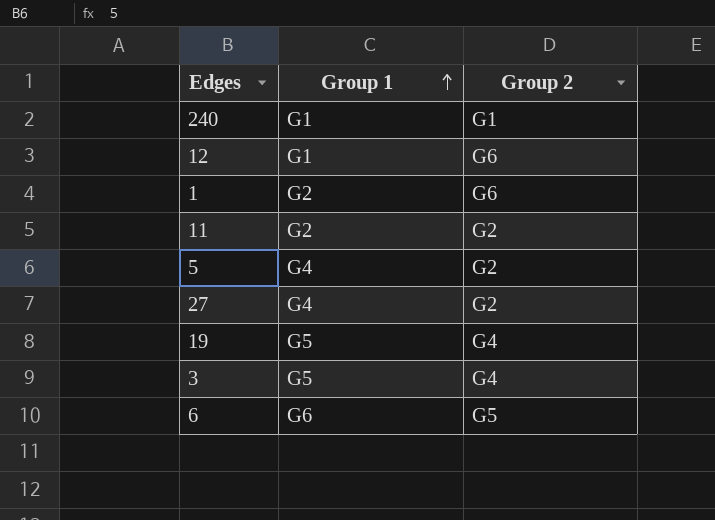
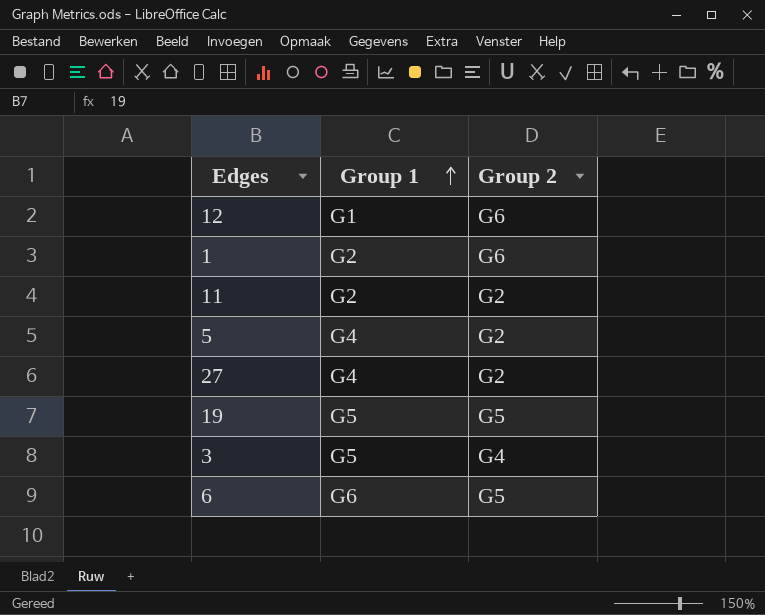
row 240: G1 | G1 -> none
19 | Group 2: G4 -> G5

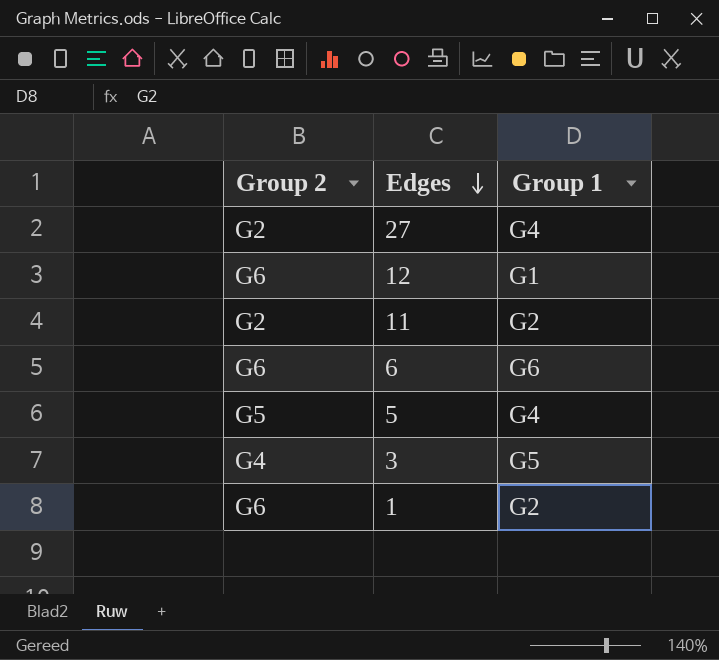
row order: Group 1 ascending -> Edges descending
column Group 2 | position: 3 -> 1
row 19: G5 | G5 -> none
6 | Group 2: G5 -> G6
5 | Group 2: G2 -> G5

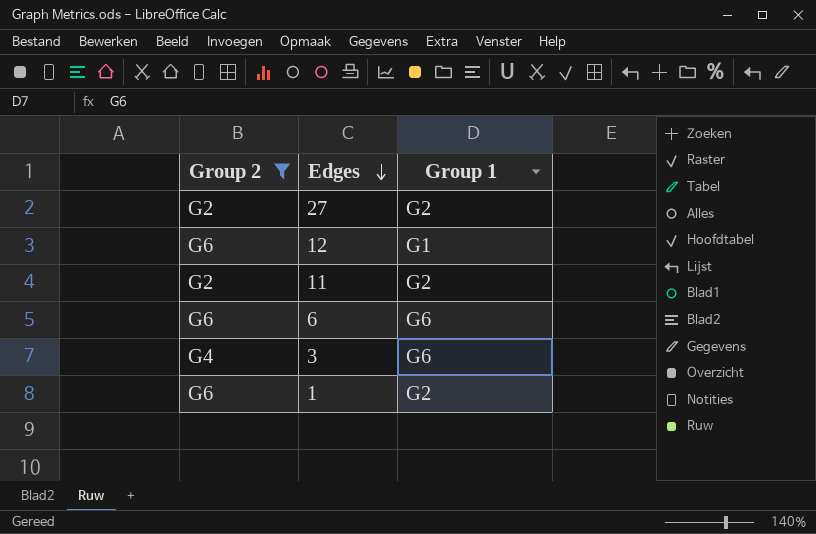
filter: none -> Group 2 != G5
27 | Group 1: G4 -> G2
3 | Group 1: G5 -> G6

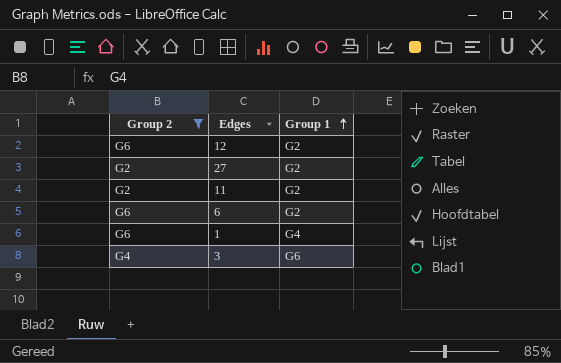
row order: Edges descending -> Group 1 ascending
12 | Group 1: G1 -> G2
6 | Group 1: G6 -> G2
1 | Group 1: G2 -> G4

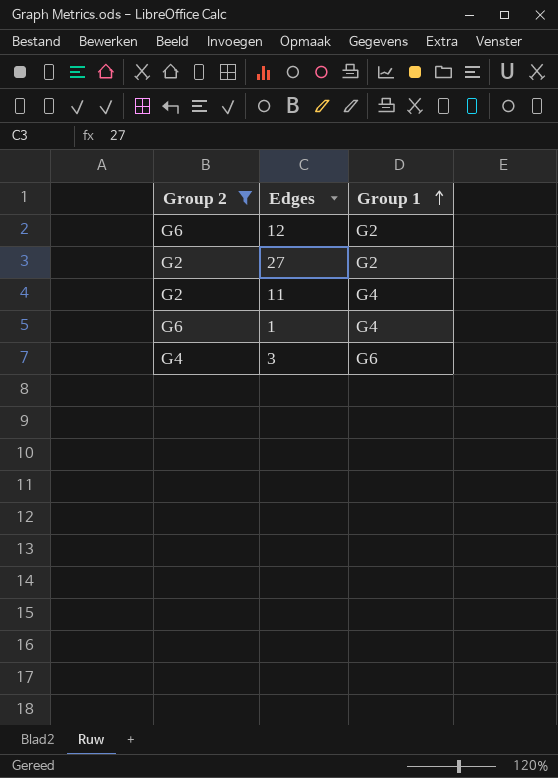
row 6: G6 | G2 -> none
11 | Group 1: G2 -> G4

